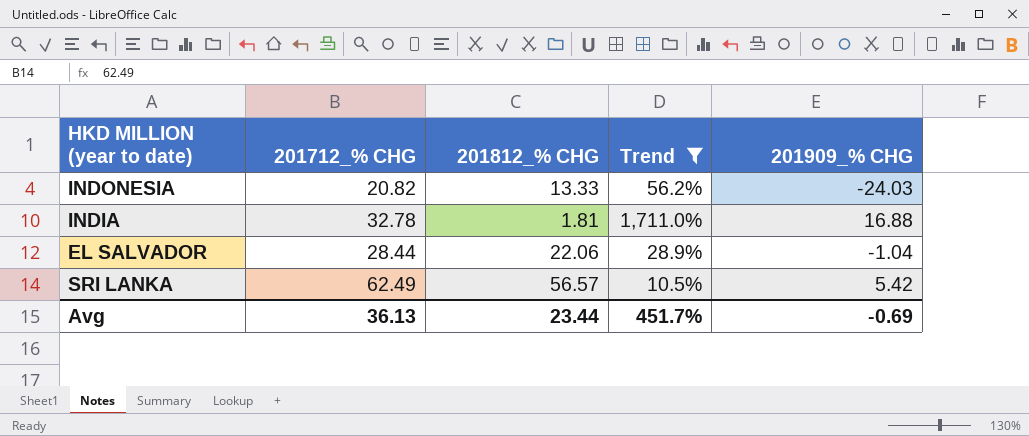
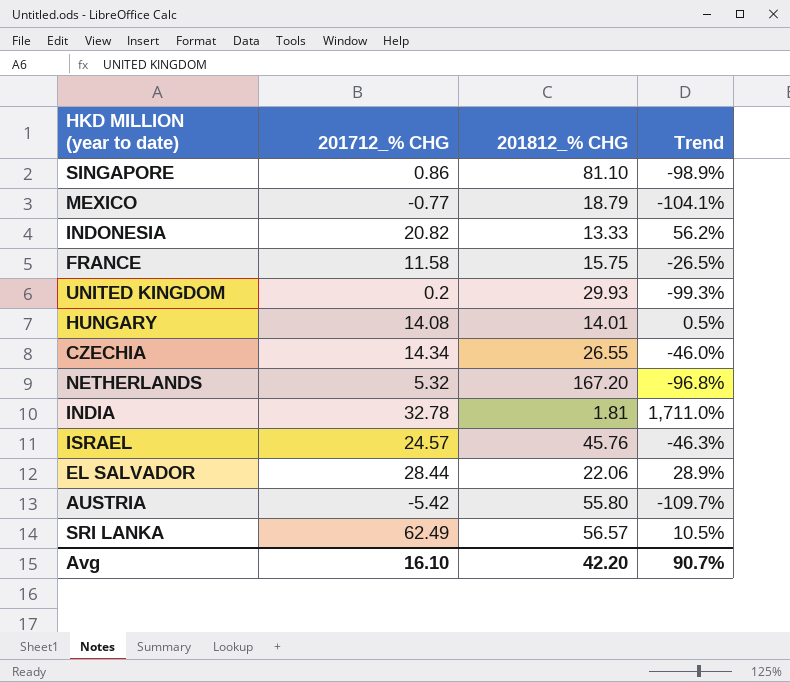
filter: Trend >= 10.5% -> none
column 201909_% CHG | position: 5 -> none
Avg | 201712_% CHG: 36.13 -> 16.10
Avg | 201812_% CHG: 23.44 -> 42.20
Avg | Trend: 451.7% -> 90.7%

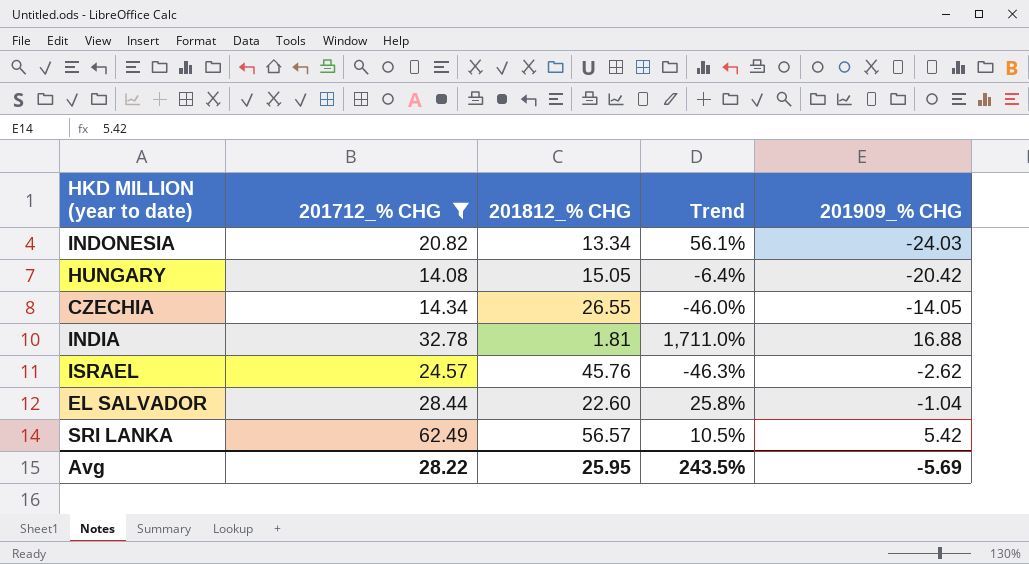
filter: none -> 201712_% CHG >= 14.08
column 201909_% CHG | position: none -> 5
INDONESIA | 201812_% CHG: 13.33 -> 13.34
INDONESIA | Trend: 56.2% -> 56.1%
HUNGARY | 201812_% CHG: 14.01 -> 15.05
HUNGARY | Trend: 0.5% -> -6.4%
EL SALVADOR | 201812_% CHG: 22.06 -> 22.60
EL SALVADOR | Trend: 28.9% -> 25.8%
Avg | 201712_% CHG: 16.10 -> 28.22
Avg | 201812_% CHG: 42.20 -> 25.95
Avg | Trend: 90.7% -> 243.5%

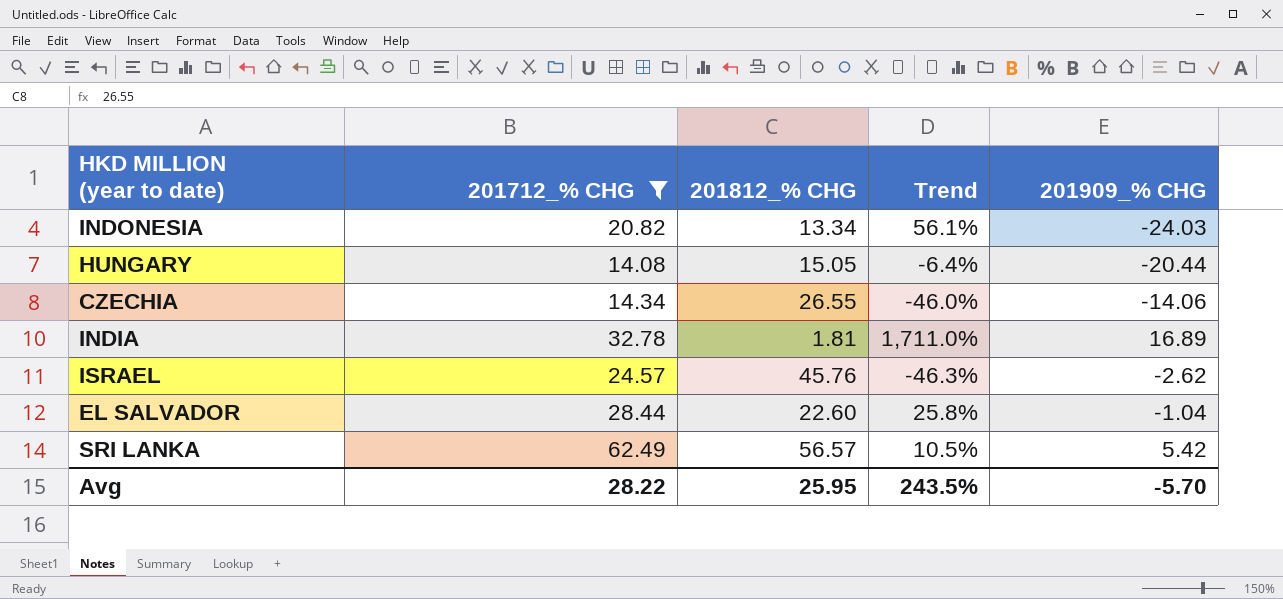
HUNGARY | 201909_% CHG: -20.42 -> -20.44
CZECHIA | 201909_% CHG: -14.05 -> -14.06
INDIA | 201909_% CHG: 16.88 -> 16.89
Avg | 201909_% CHG: -5.69 -> -5.70

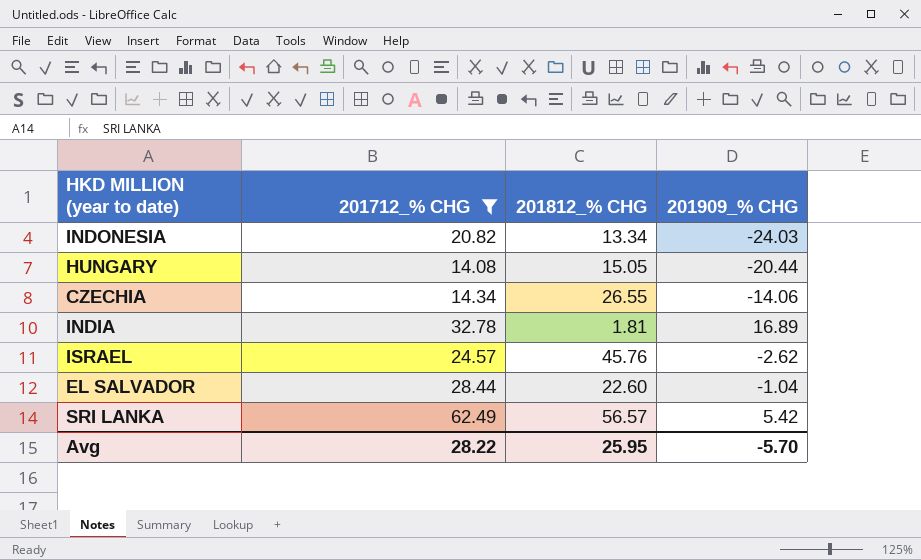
column Trend | formula: ([201712_% CHG] - [201812_% CHG]) / [201812_% CHG] -> none

